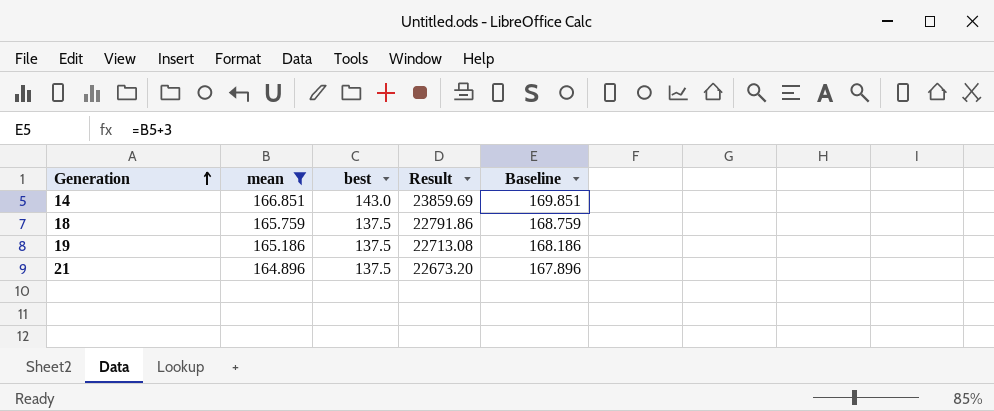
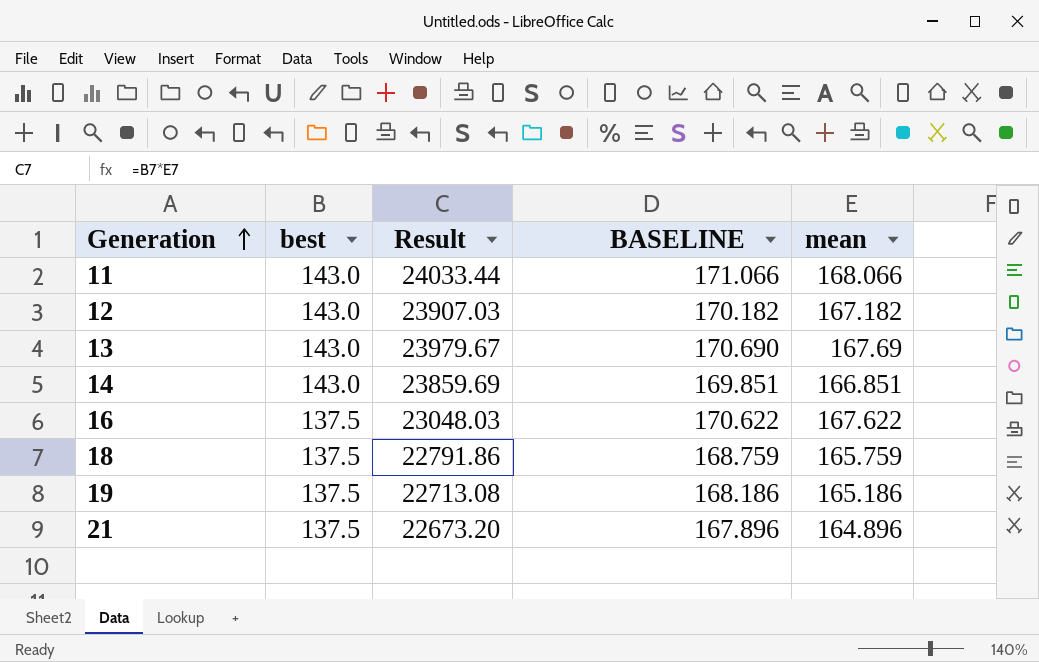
filter: mean <= 166.851 -> none
column name: Baseline -> BASELINE
column mean | position: 2 -> 5

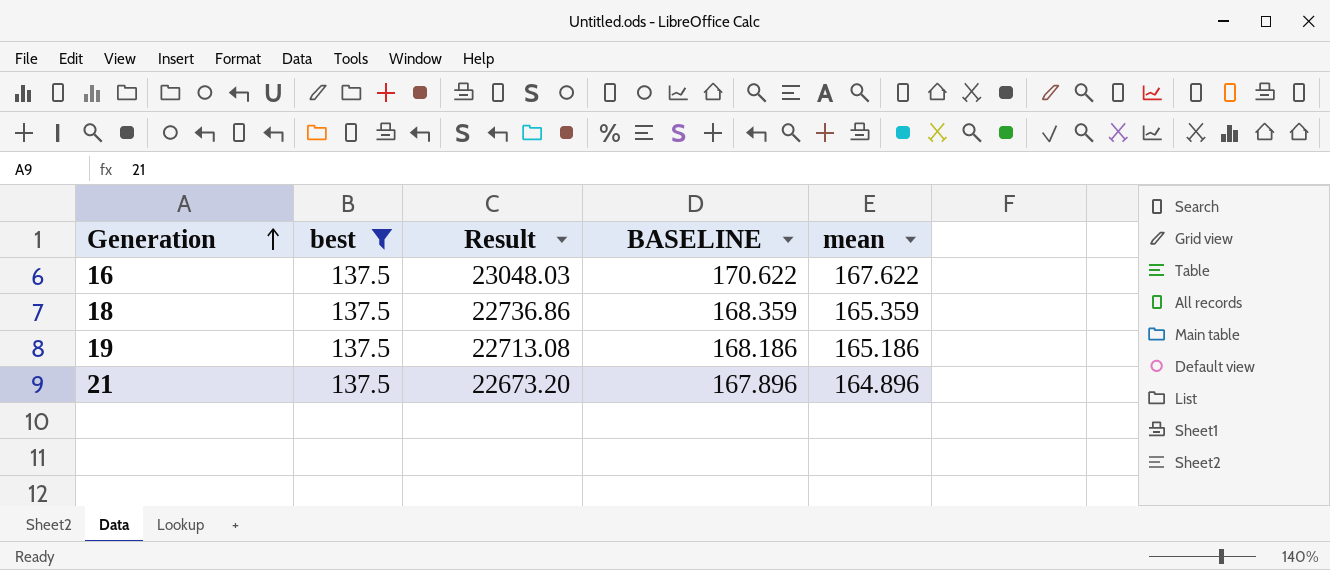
filter: none -> best = 137.5
18 | Result: 22791.86 -> 22736.86
18 | BASELINE: 168.759 -> 168.359
18 | mean: 165.759 -> 165.359

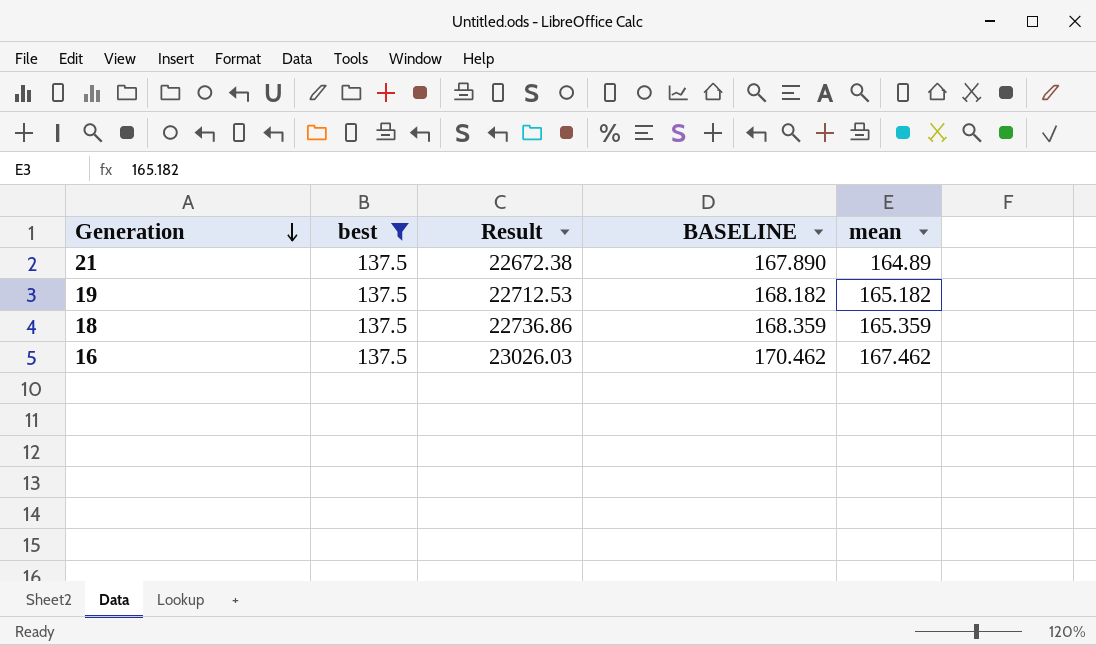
row order: Generation ascending -> Generation descending
21 | Result: 22673.20 -> 22672.38
21 | BASELINE: 167.896 -> 167.890
21 | mean: 164.896 -> 164.89
19 | Result: 22713.08 -> 22712.53
19 | BASELINE: 168.186 -> 168.182
19 | mean: 165.186 -> 165.182
16 | Result: 23048.03 -> 23026.03
16 | BASELINE: 170.622 -> 170.462
16 | mean: 167.622 -> 167.462

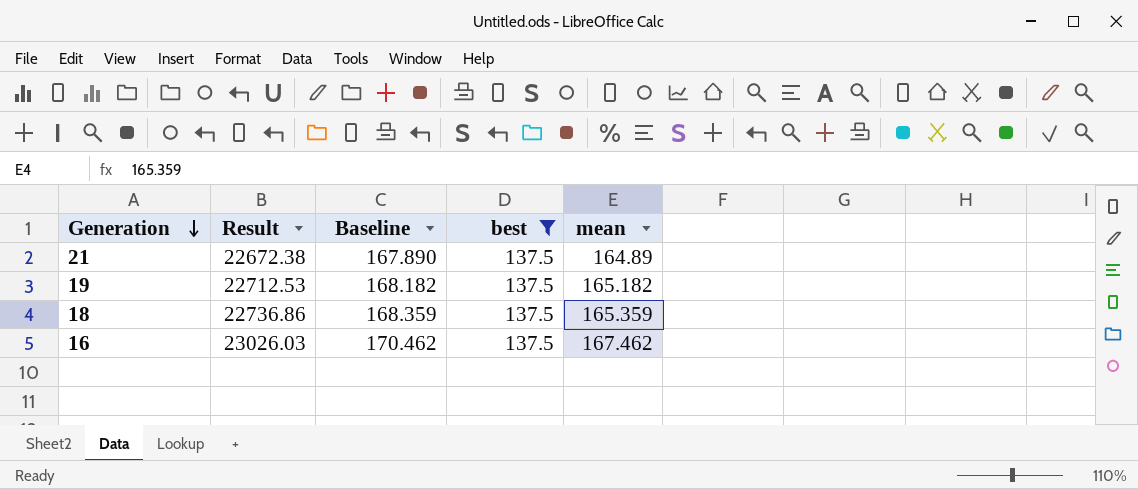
column name: BASELINE -> Baseline
column best | position: 2 -> 4

